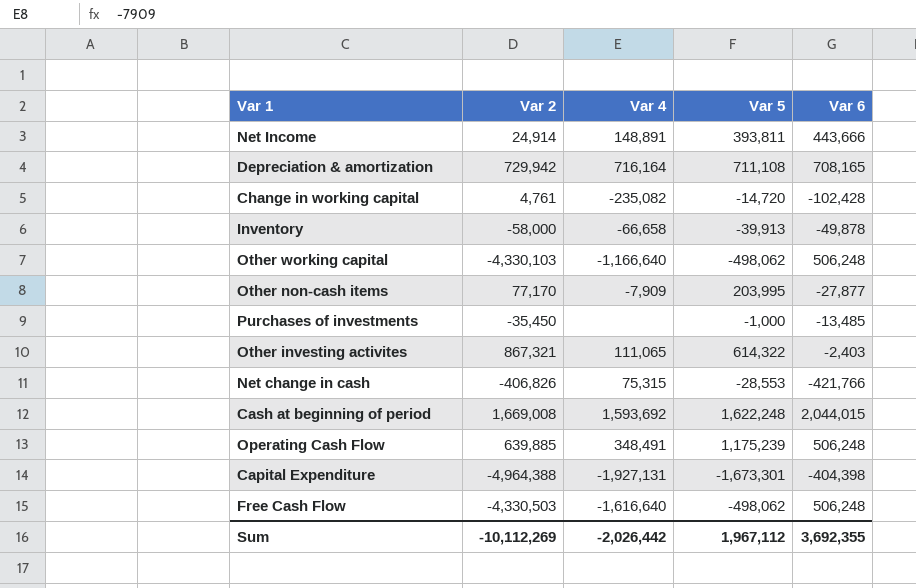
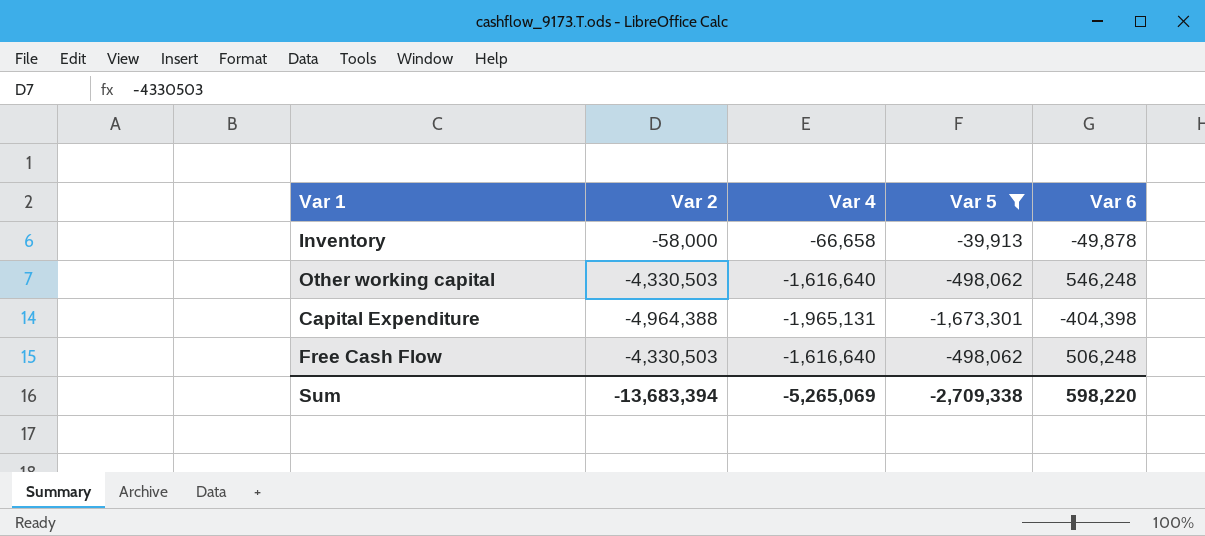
filter: none -> Var 5 <= -39,913
Other working capital | Var 2: -4,330,103 -> -4,330,503
Other working capital | Var 4: -1,166,640 -> -1,616,640
Other working capital | Var 6: 506,248 -> 546,248
Capital Expenditure | Var 4: -1,927,131 -> -1,965,131
Sum | Var 2: -10,112,269 -> -13,683,394
Sum | Var 4: -2,026,442 -> -5,265,069
Sum | Var 5: 1,967,112 -> -2,709,338
Sum | Var 6: 3,692,355 -> 598,220

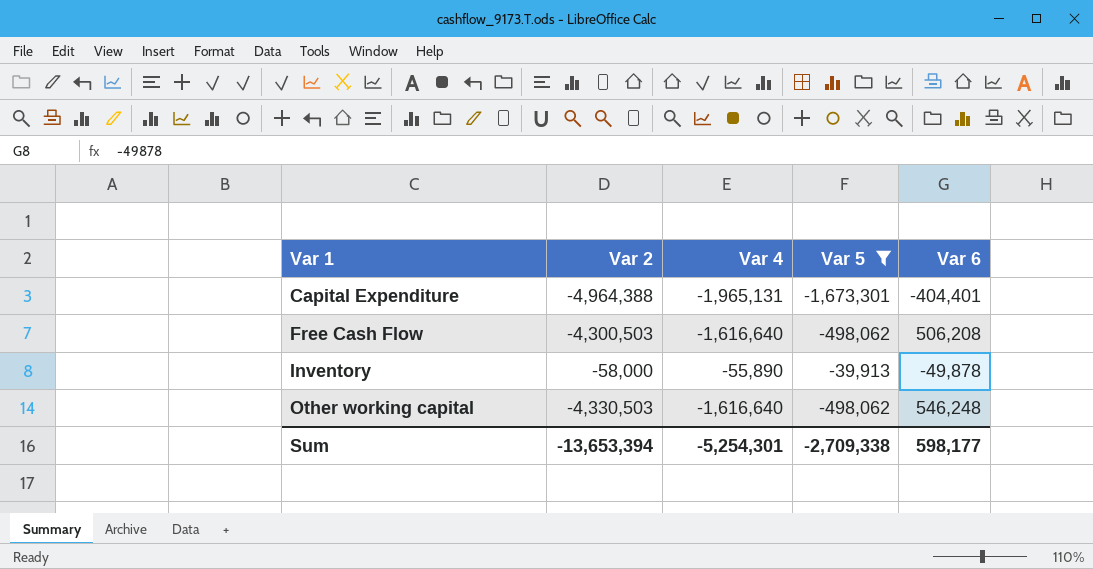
row order: none -> Var 1 ascending
Capital Expenditure | Var 6: -404,398 -> -404,401
Free Cash Flow | Var 2: -4,330,503 -> -4,300,503
Free Cash Flow | Var 6: 506,248 -> 506,208
Inventory | Var 4: -66,658 -> -55,890
Sum | Var 2: -13,683,394 -> -13,653,394
Sum | Var 4: -5,265,069 -> -5,254,301
Sum | Var 6: 598,220 -> 598,177

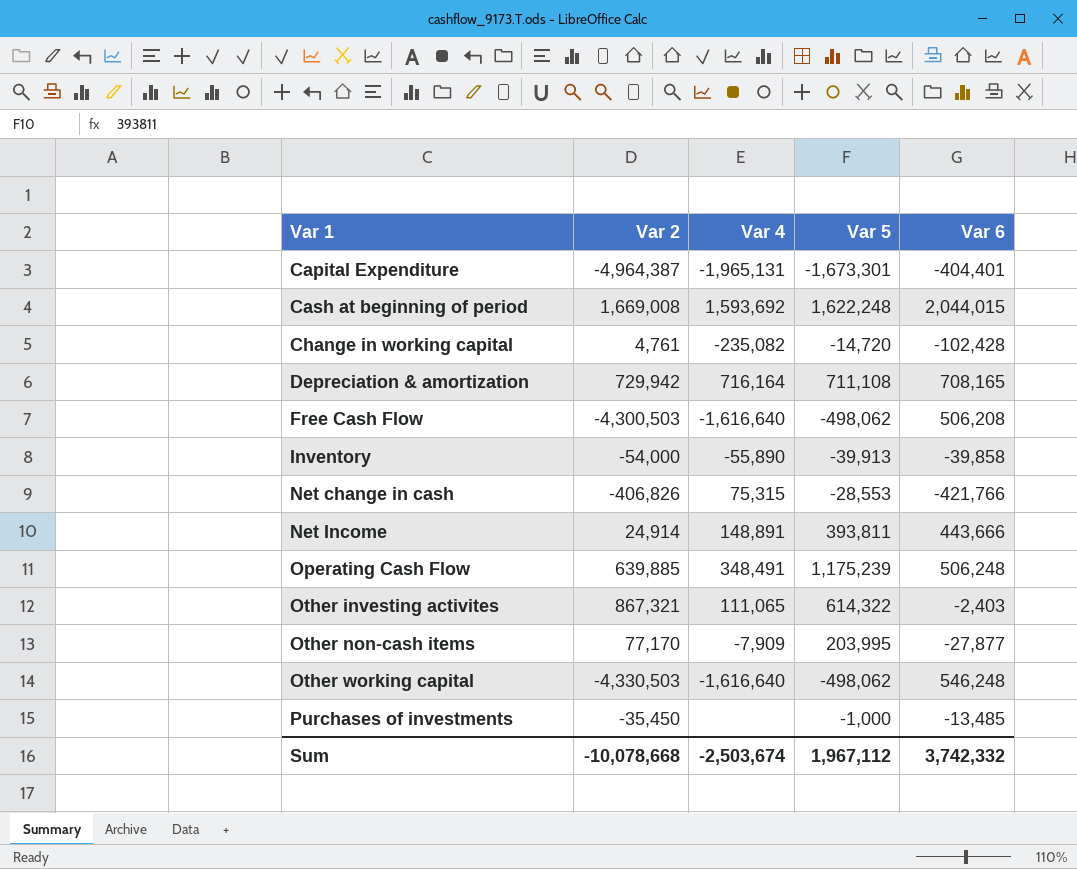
filter: Var 5 <= -39,913 -> none
Capital Expenditure | Var 2: -4,964,388 -> -4,964,387
Inventory | Var 2: -58,000 -> -54,000
Inventory | Var 6: -49,878 -> -39,858
Sum | Var 2: -13,653,394 -> -10,078,668
Sum | Var 4: -5,254,301 -> -2,503,674
Sum | Var 5: -2,709,338 -> 1,967,112
Sum | Var 6: 598,177 -> 3,742,332

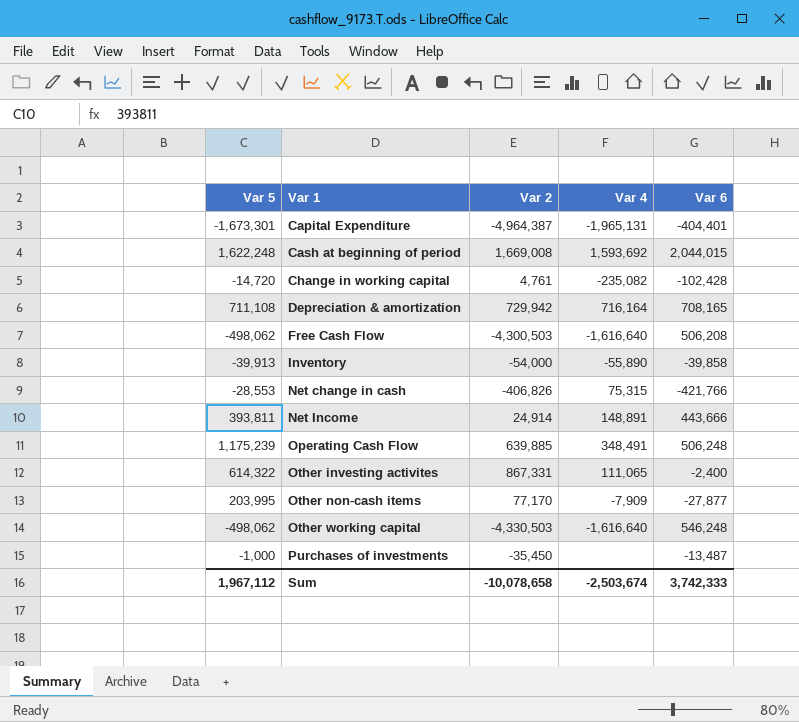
column Var 5 | position: 4 -> 1
Other investing activites | Var 2: 867,321 -> 867,331
Other investing activites | Var 6: -2,403 -> -2,400
Purchases of investments | Var 6: -13,485 -> -13,487
Sum | Var 2: -10,078,668 -> -10,078,658
Sum | Var 6: 3,742,332 -> 3,742,333

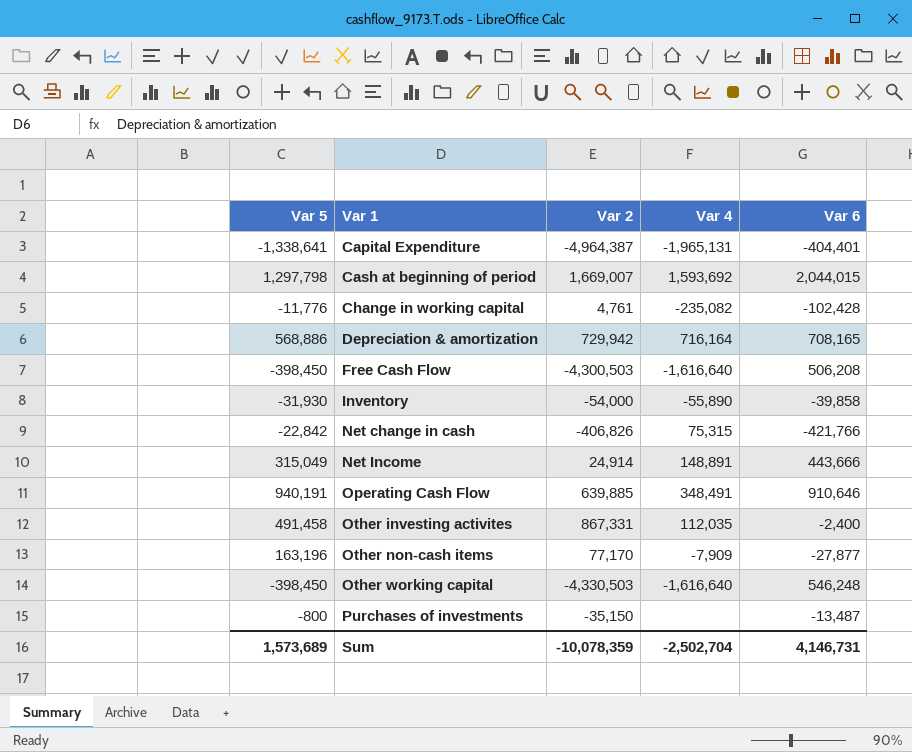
Capital Expenditure | Var 5: -1,673,301 -> -1,338,641
Cash at beginning of period | Var 5: 1,622,248 -> 1,297,798
Cash at beginning of period | Var 2: 1,669,008 -> 1,669,007
Change in working capital | Var 5: -14,720 -> -11,776
Depreciation & amortization | Var 5: 711,108 -> 568,886
Free Cash Flow | Var 5: -498,062 -> -398,450
Inventory | Var 5: -39,913 -> -31,930
Net change in cash | Var 5: -28,553 -> -22,842
Net Income | Var 5: 393,811 -> 315,049
Operating Cash Flow | Var 5: 1,175,239 -> 940,191
Operating Cash Flow | Var 6: 506,248 -> 910,646
Other investing activites | Var 5: 614,322 -> 491,458
Other investing activites | Var 4: 111,065 -> 112,035
Other non-cash items | Var 5: 203,995 -> 163,196
Other working capital | Var 5: -498,062 -> -398,450
Purchases of investments | Var 5: -1,000 -> -800
Purchases of investments | Var 2: -35,450 -> -35,150
Sum | Var 5: 1,967,112 -> 1,573,689
Sum | Var 2: -10,078,658 -> -10,078,359
Sum | Var 4: -2,503,674 -> -2,502,704
Sum | Var 6: 3,742,333 -> 4,146,731

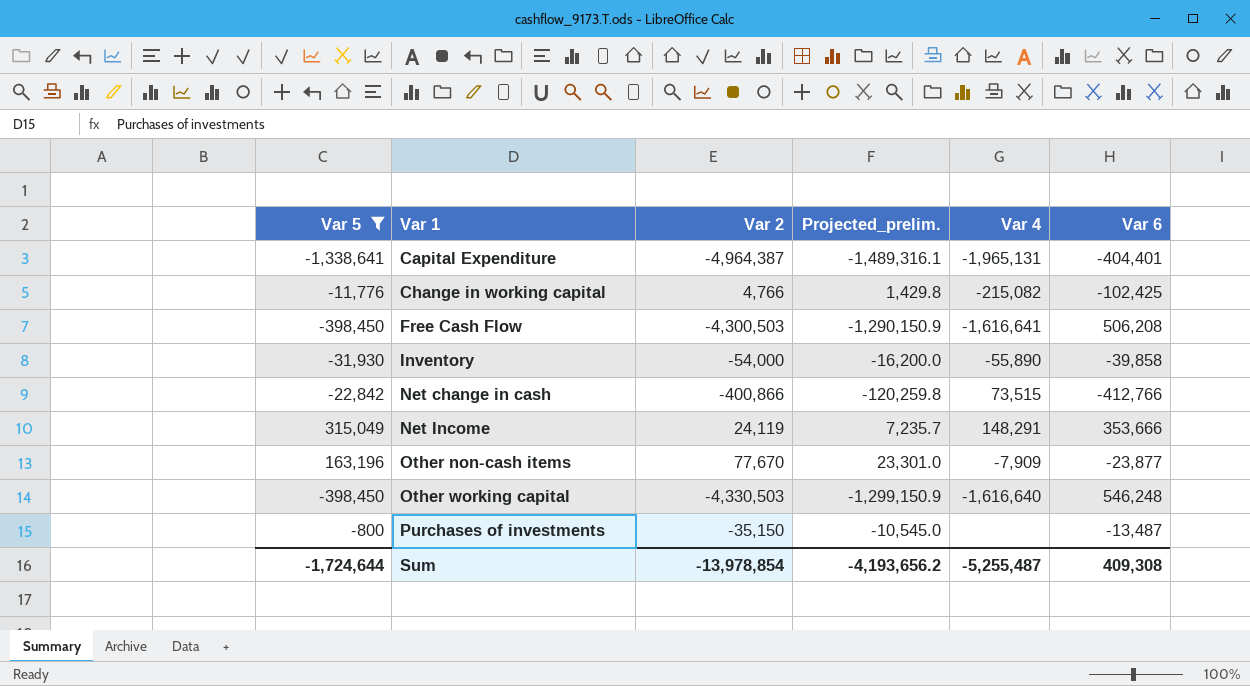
filter: none -> Var 5 <= 315,049
column Projected_prelim. | formula: none -> [Var 2] * 0.3
Change in working capital | Var 2: 4,761 -> 4,766
Change in working capital | Var 4: -235,082 -> -215,082
Change in working capital | Var 6: -102,428 -> -102,425
Free Cash Flow | Var 4: -1,616,640 -> -1,616,641
Net change in cash | Var 2: -406,826 -> -400,866
Net change in cash | Var 4: 75,315 -> 73,515
Net change in cash | Var 6: -421,766 -> -412,766
Net Income | Var 2: 24,914 -> 24,119
Net Income | Var 4: 148,891 -> 148,291
Net Income | Var 6: 443,666 -> 353,666
Other non-cash items | Var 2: 77,170 -> 77,670
Other non-cash items | Var 6: -27,877 -> -23,877
Sum | Var 5: 1,573,689 -> -1,724,644
Sum | Var 2: -10,078,359 -> -13,978,854
Sum | Var 4: -2,502,704 -> -5,255,487
Sum | Var 6: 4,146,731 -> 409,308

